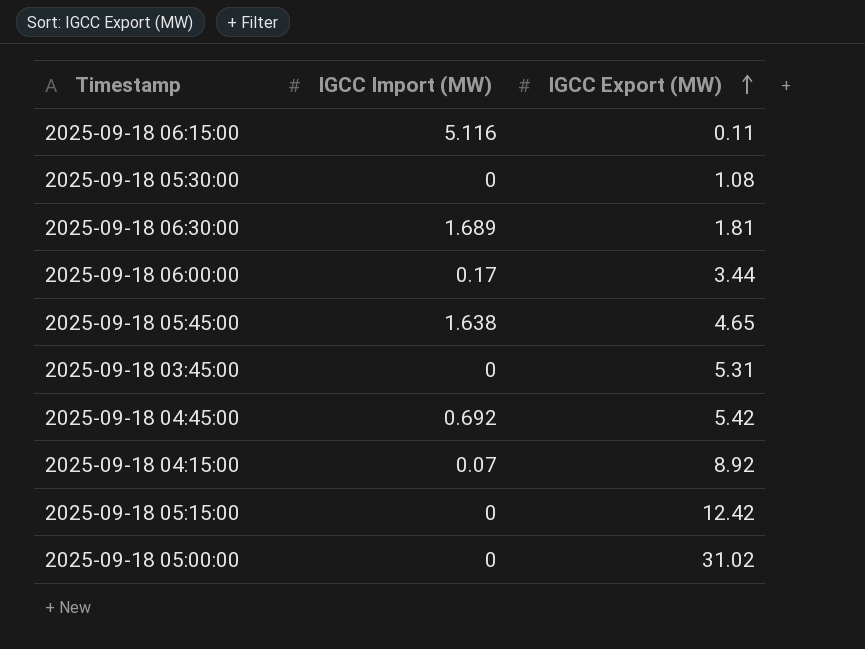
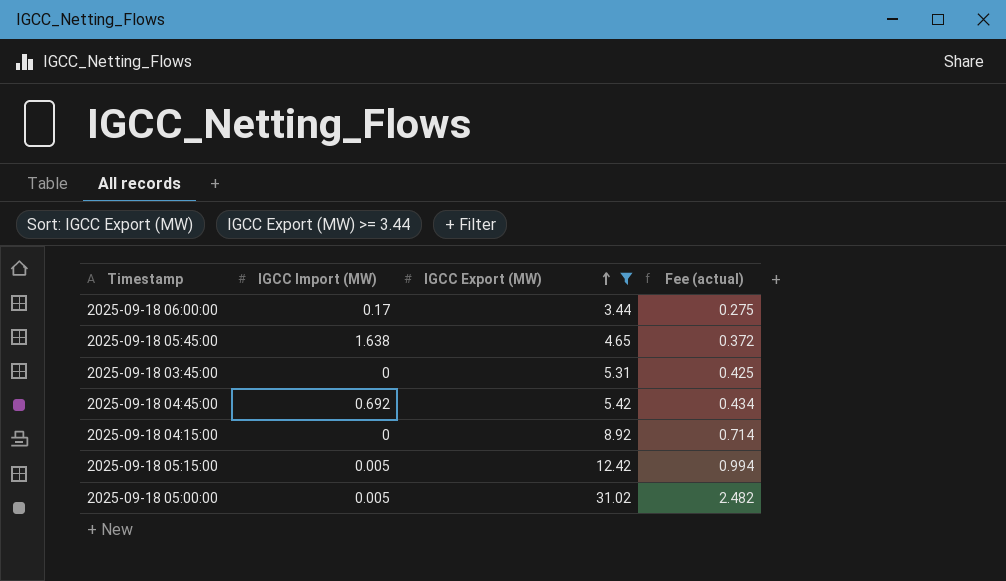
filter: none -> IGCC Export (MW) >= 3.44
column Fee (actual) | formula: none -> [IGCC Export (MW)] * 0.08
2025-09-18 04:15:00 | IGCC Import (MW): 0.07 -> 0
2025-09-18 05:15:00 | IGCC Import (MW): 0 -> 0.005
2025-09-18 05:00:00 | IGCC Import (MW): 0 -> 0.005

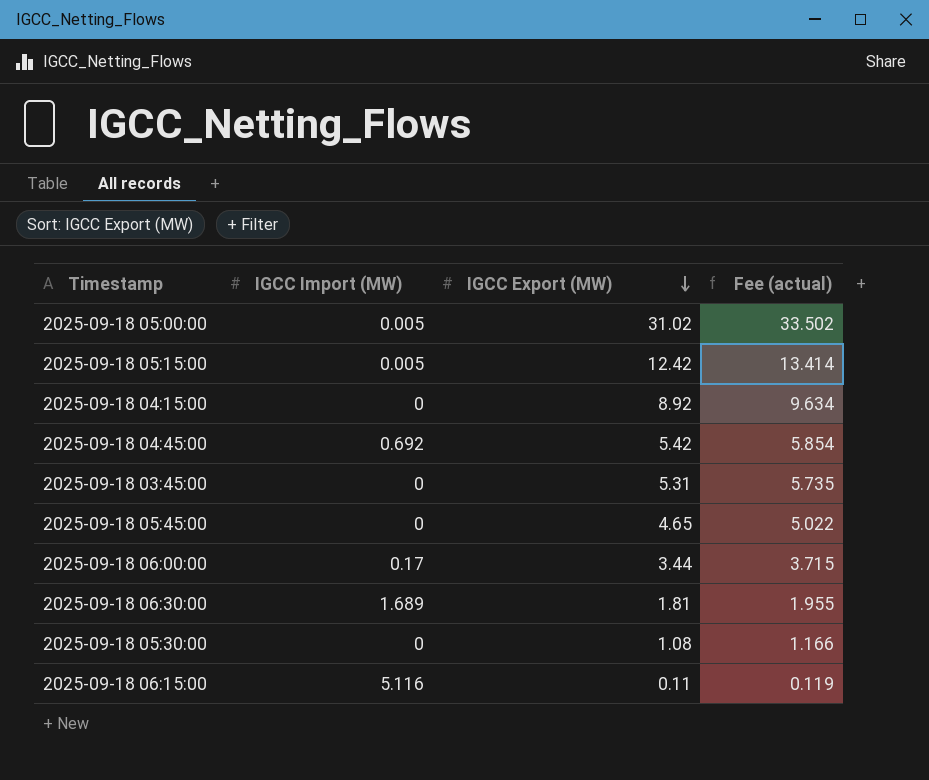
filter: IGCC Export (MW) >= 3.44 -> none
row order: IGCC Export (MW) ascending -> IGCC Export (MW) descending
column Fee (actual) | formula: [IGCC Export (MW)] * 0.08 -> [IGCC Export (MW)] * 1.08
2025-09-18 05:45:00 | IGCC Import (MW): 1.638 -> 0

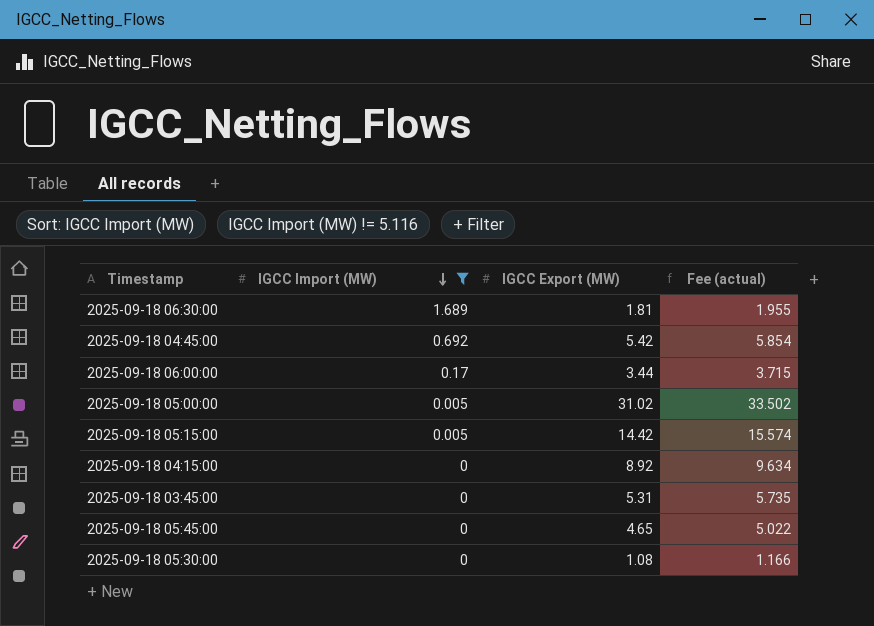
filter: none -> IGCC Import (MW) != 5.116
row order: IGCC Export (MW) descending -> IGCC Import (MW) descending
2025-09-18 05:15:00 | IGCC Export (MW): 12.42 -> 14.42
2025-09-18 05:15:00 | Fee (actual): 13.414 -> 15.574

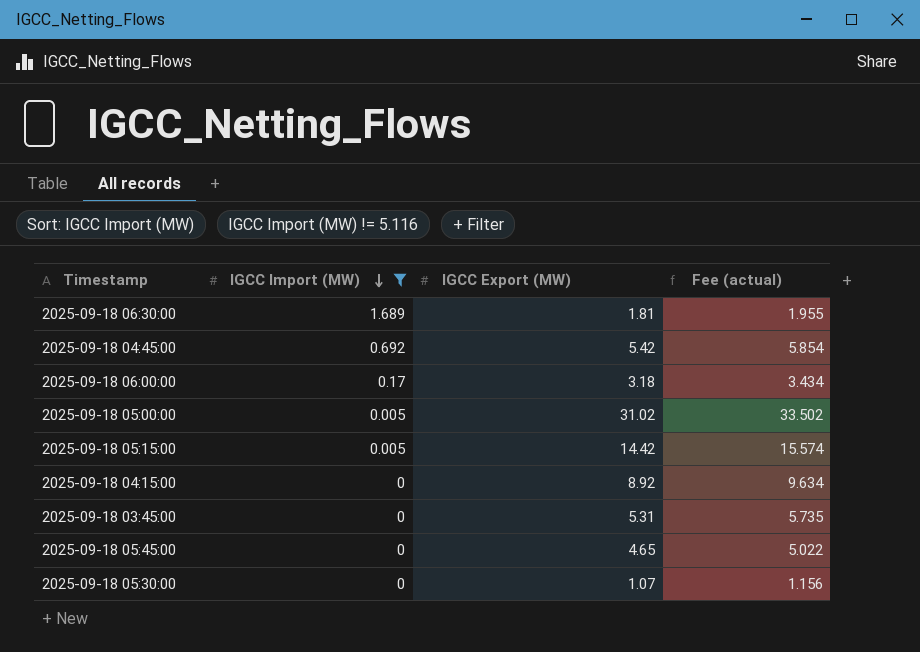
2025-09-18 06:00:00 | IGCC Export (MW): 3.44 -> 3.18
2025-09-18 06:00:00 | Fee (actual): 3.715 -> 3.434
2025-09-18 05:30:00 | IGCC Export (MW): 1.08 -> 1.07
2025-09-18 05:30:00 | Fee (actual): 1.166 -> 1.156

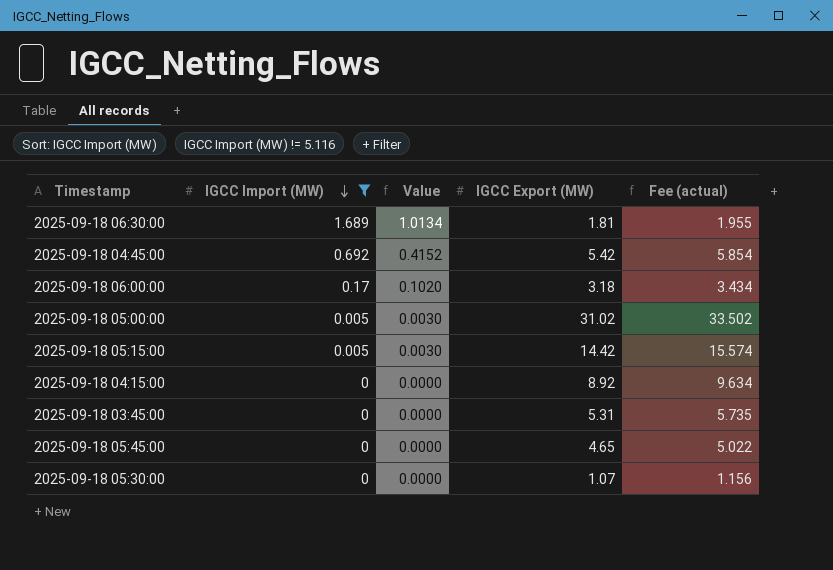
column Value | formula: none -> [IGCC Import (MW)] * 0.6

